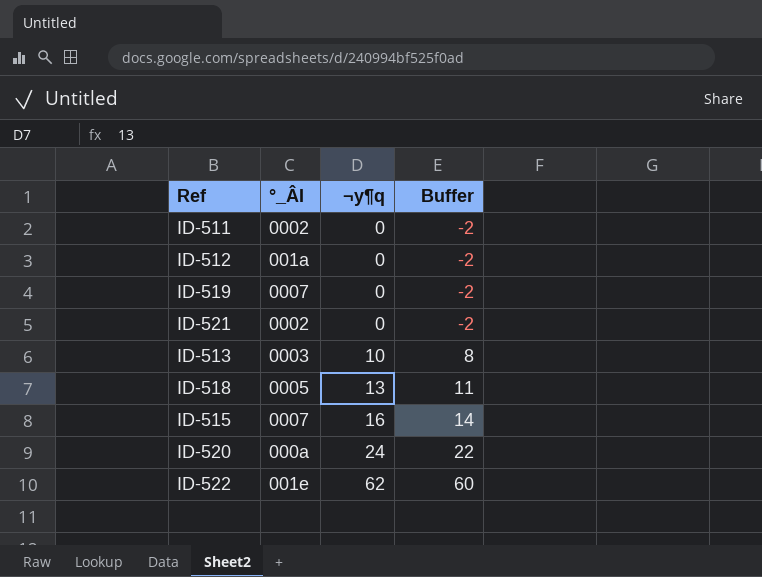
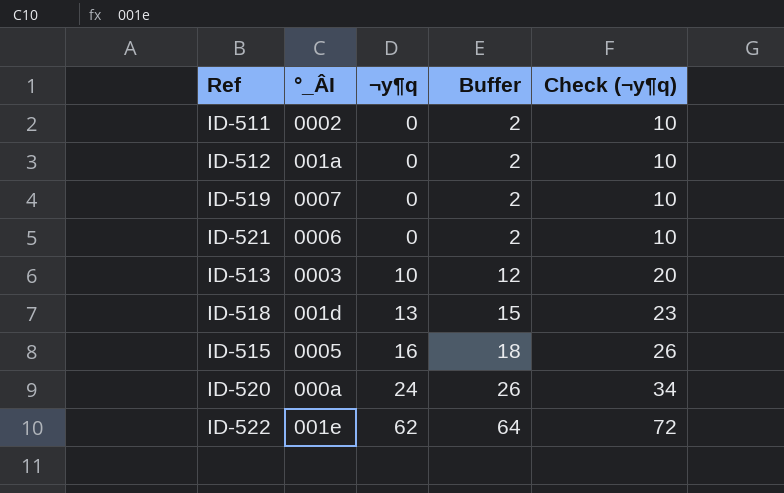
column Buffer | formula: [¬y¶q] - 2 -> [¬y¶q] + 2
column Check (¬y¶q) | formula: none -> [¬y¶q] + 10
ID-521 | °_ÂI: 0002 -> 0006
ID-518 | °_ÂI: 0005 -> 001d
ID-515 | °_ÂI: 0007 -> 0005

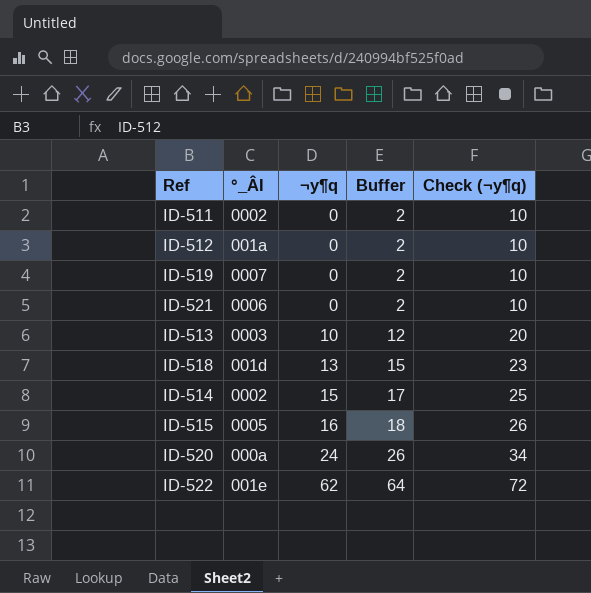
row ID-514: none -> 0002 | 15 | 17 | 25

